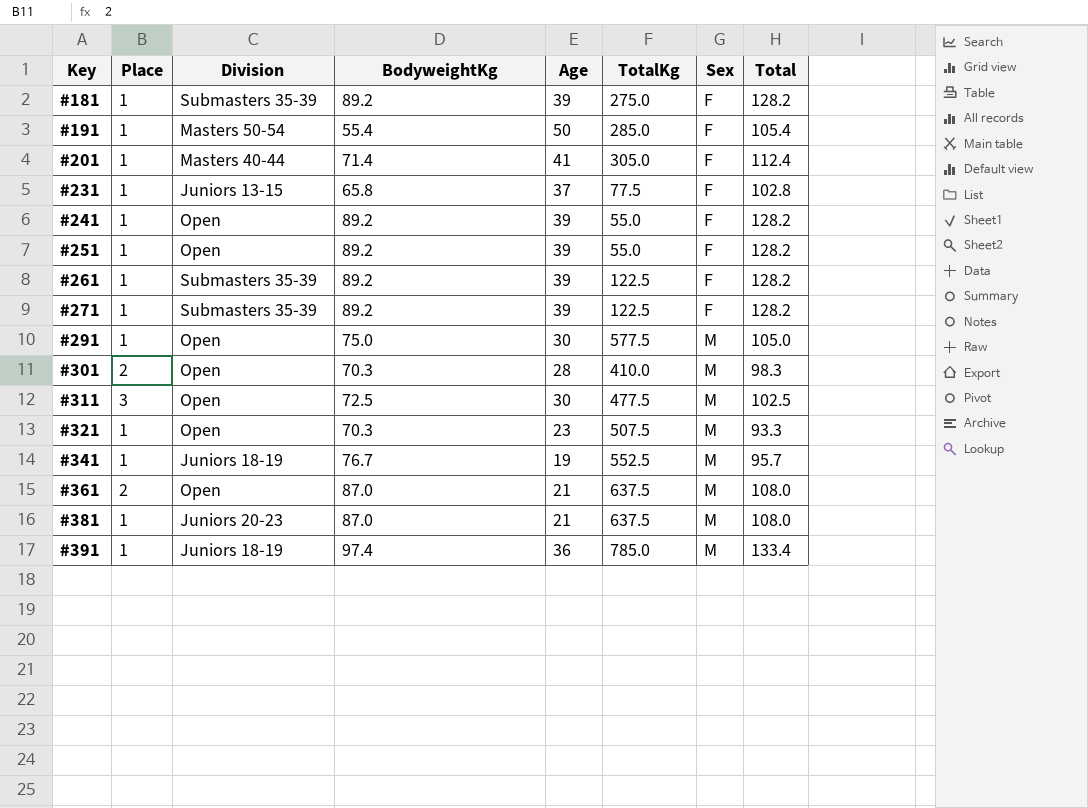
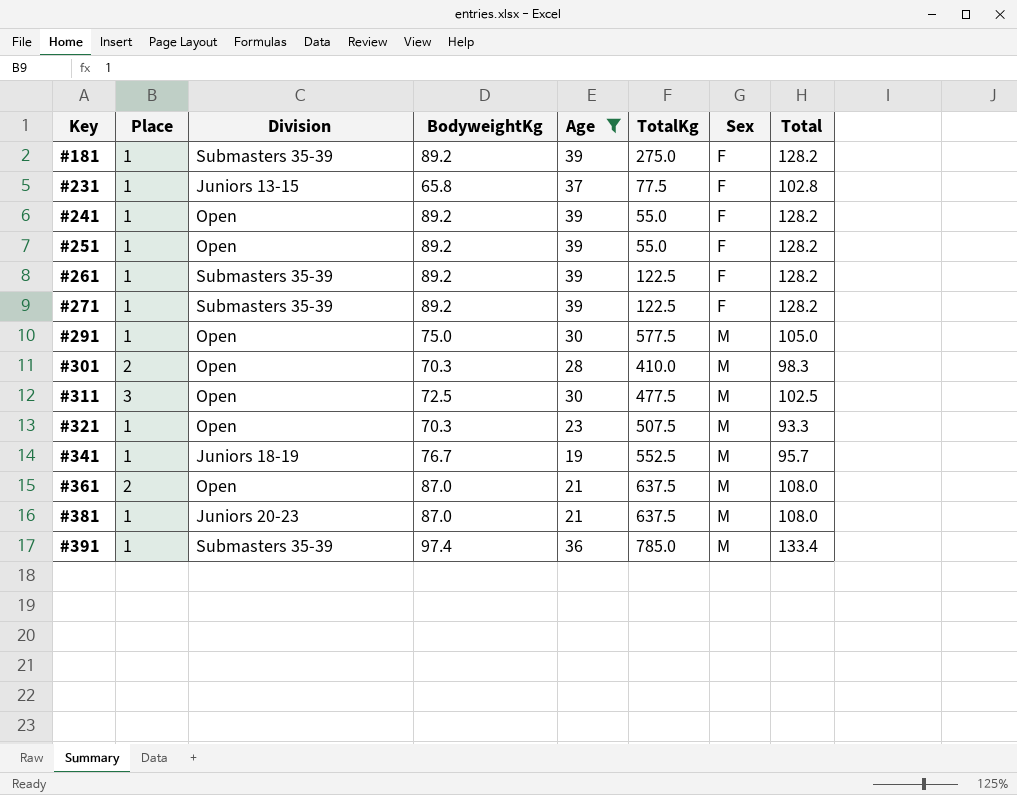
filter: none -> Age <= 39
#391 | Division: Juniors 18-19 -> Submasters 35-39

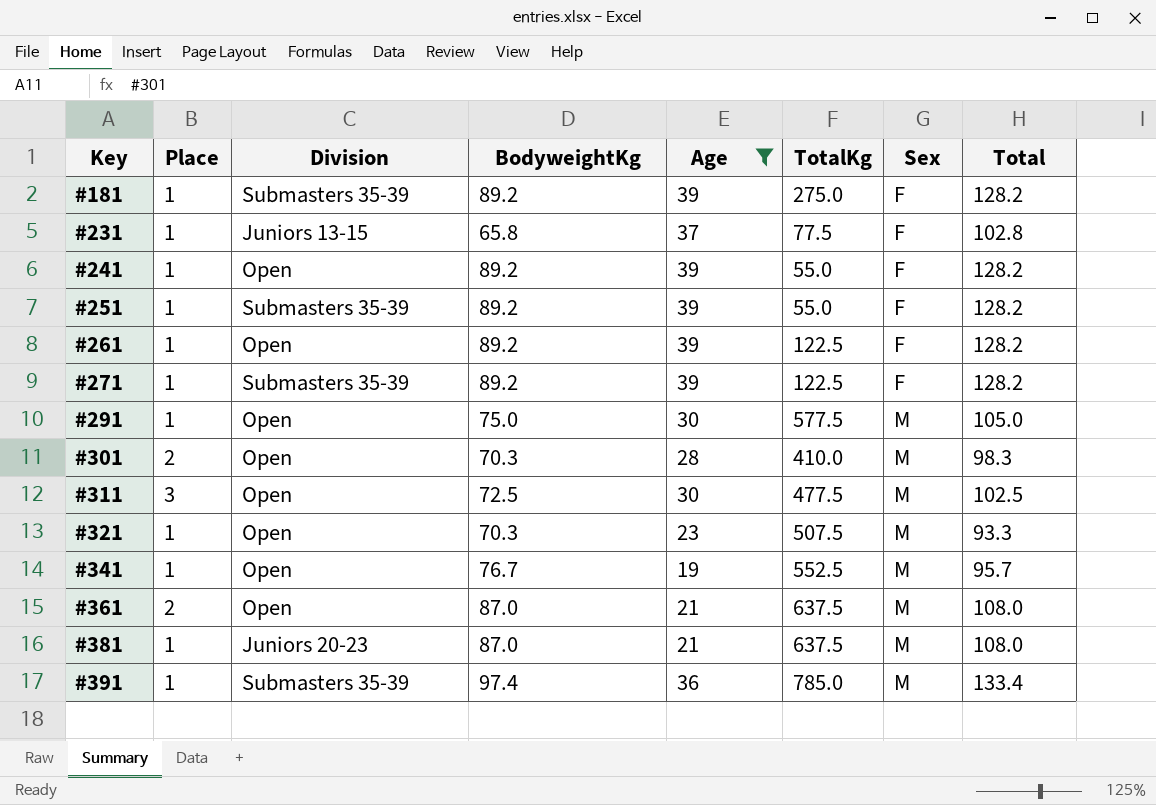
#251 | Division: Open -> Submasters 35-39
#261 | Division: Submasters 35-39 -> Open
#341 | Division: Juniors 18-19 -> Open

